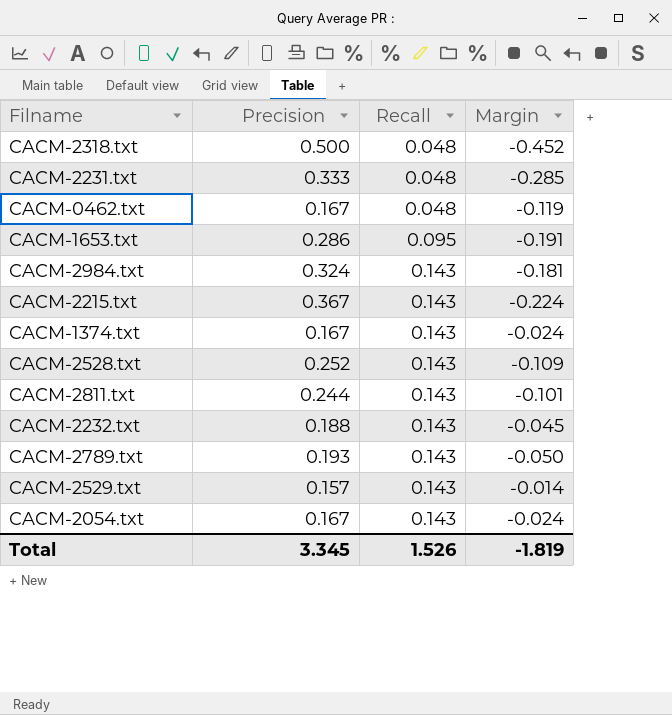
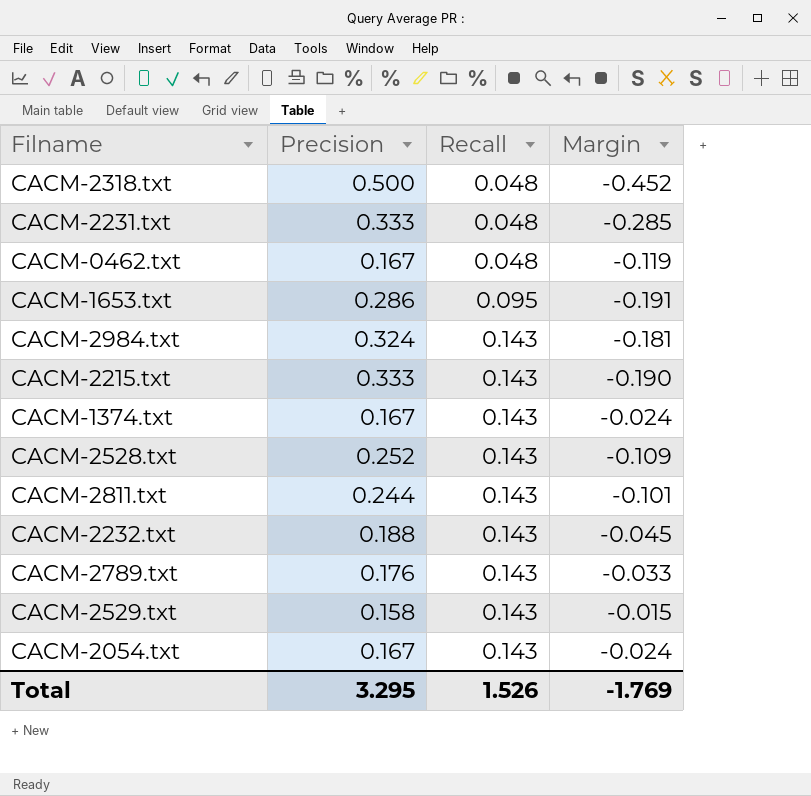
CACM-2215.txt | Precision: 0.367 -> 0.333
CACM-2215.txt | Margin: -0.224 -> -0.190
CACM-2789.txt | Precision: 0.193 -> 0.176
CACM-2789.txt | Margin: -0.050 -> -0.033
CACM-2529.txt | Precision: 0.157 -> 0.158
CACM-2529.txt | Margin: -0.014 -> -0.015
Total | Precision: 3.345 -> 3.295
Total | Margin: -1.819 -> -1.769

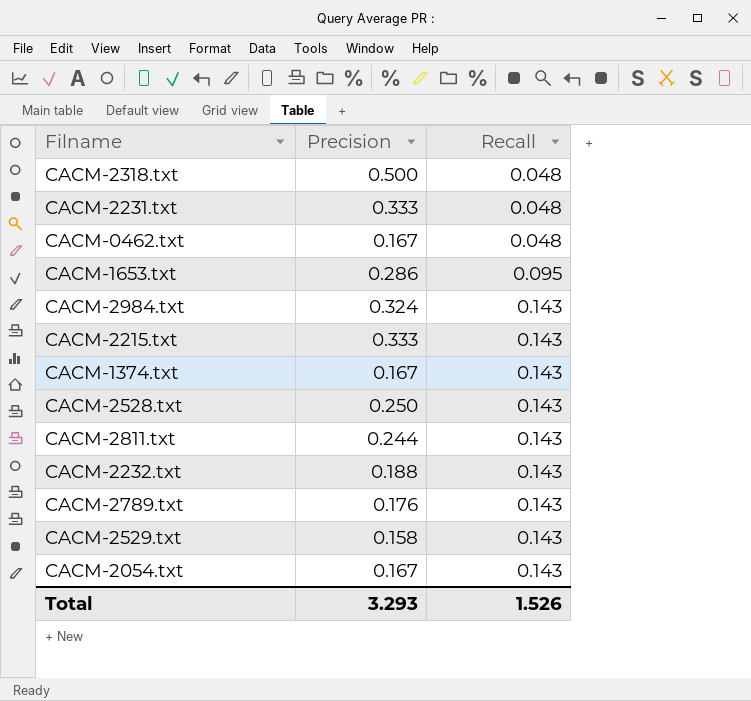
column Margin | formula: [Recall] - [Precision] -> none
CACM-2528.txt | Precision: 0.252 -> 0.250
Total | Precision: 3.295 -> 3.293

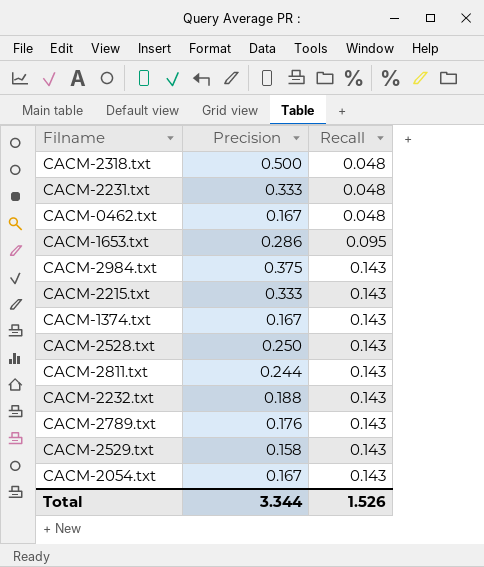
CACM-2984.txt | Precision: 0.324 -> 0.375
Total | Precision: 3.293 -> 3.344

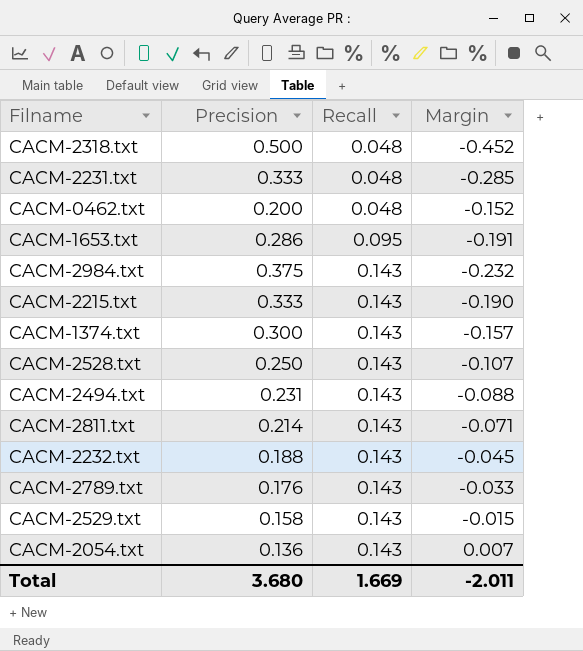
column Margin | formula: none -> [Recall] - [Precision]
CACM-0462.txt | Precision: 0.167 -> 0.200
CACM-1374.txt | Precision: 0.167 -> 0.300
row CACM-2494.txt: none -> 0.231 | 0.143 | -0.088
CACM-2811.txt | Precision: 0.244 -> 0.214
CACM-2054.txt | Precision: 0.167 -> 0.136
Total | Precision: 3.344 -> 3.680
Total | Recall: 1.526 -> 1.669

